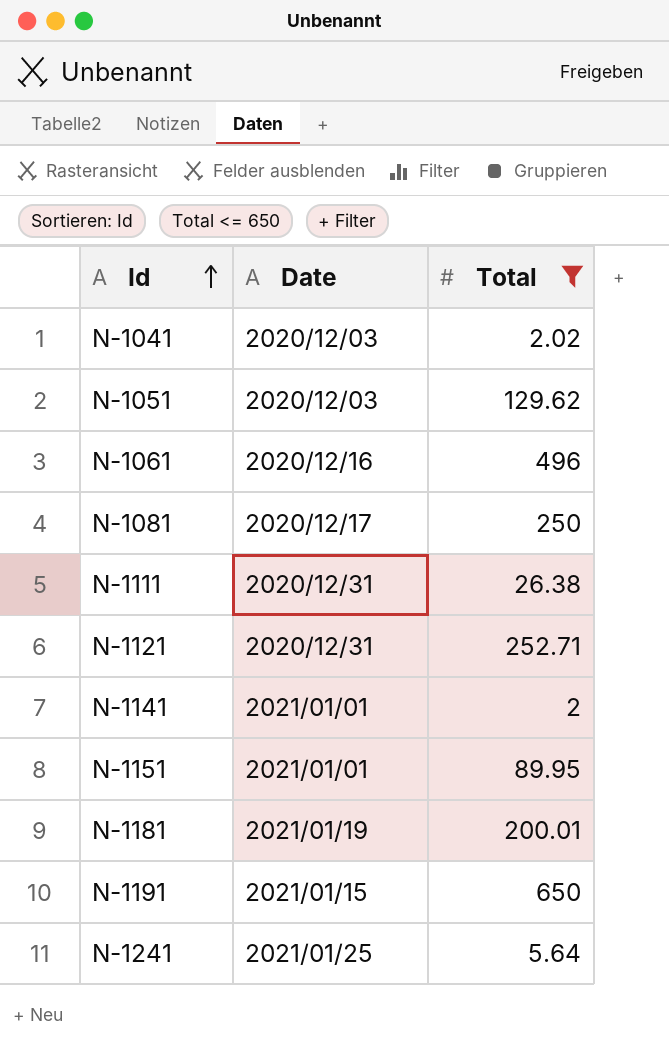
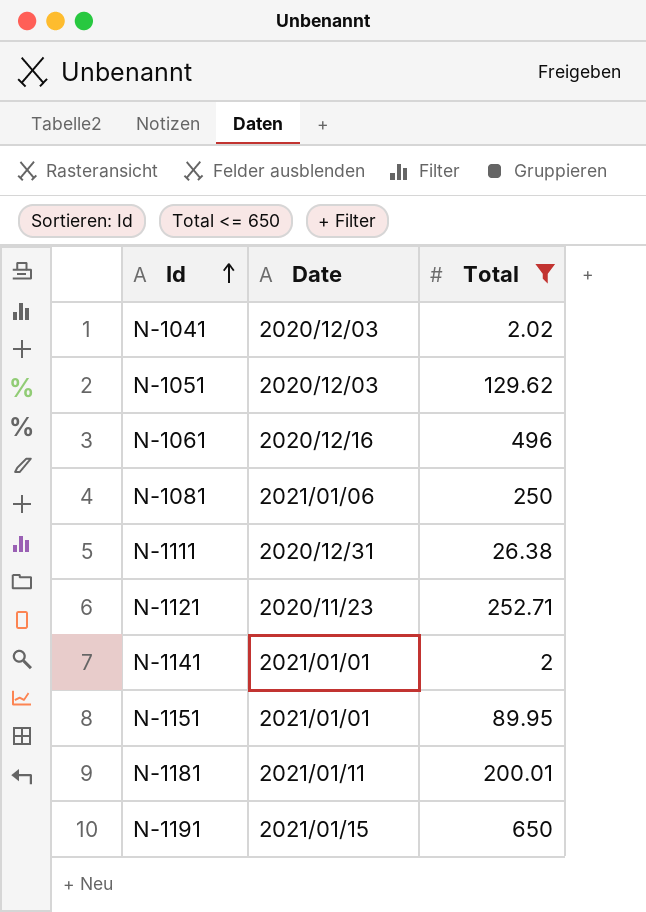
row N-1241: 2021/01/25 | 5.64 -> none
N-1081 | Date: 2020/12/17 -> 2021/01/06
N-1121 | Date: 2020/12/31 -> 2020/11/23
N-1181 | Date: 2021/01/19 -> 2021/01/11

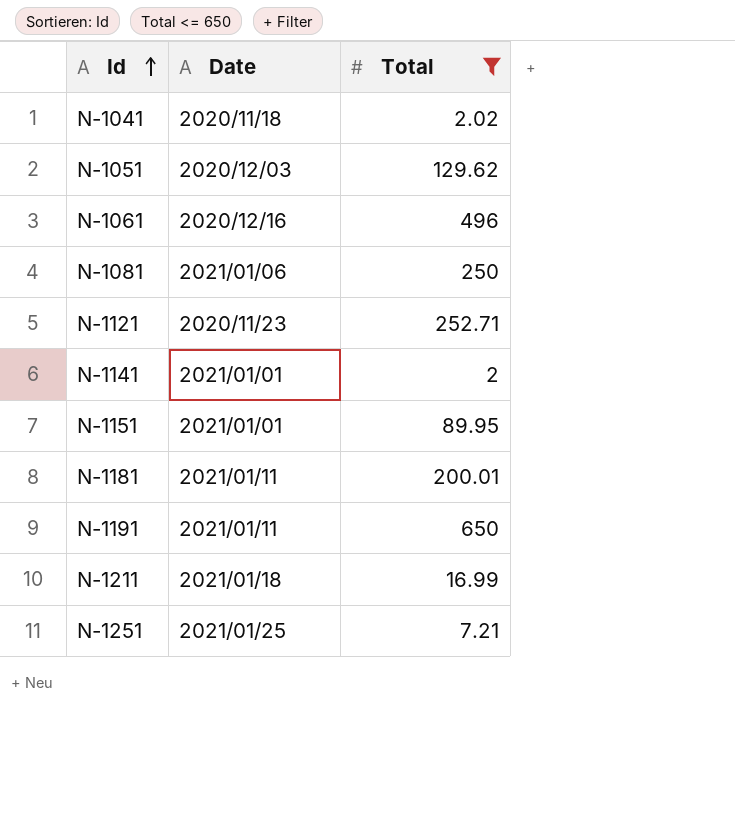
row N-1111: 2020/12/31 | 26.38 -> none
N-1041 | Date: 2020/12/03 -> 2020/11/18
N-1191 | Date: 2021/01/15 -> 2021/01/11
row N-1211: none -> 2021/01/18 | 16.99
row N-1251: none -> 2021/01/25 | 7.21

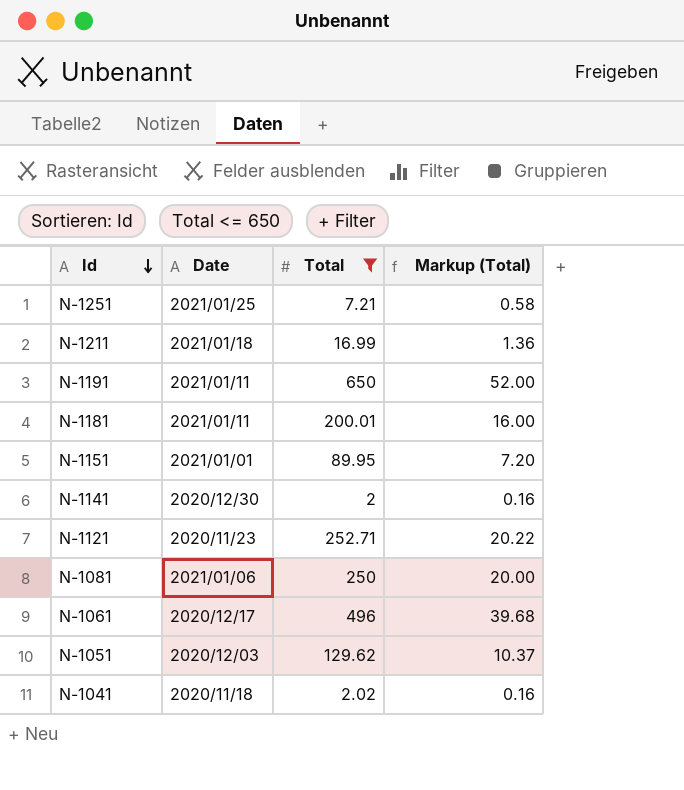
row order: Id ascending -> Id descending
column Markup (Total) | formula: none -> [Total] * 0.08
N-1141 | Date: 2021/01/01 -> 2020/12/30
N-1061 | Date: 2020/12/16 -> 2020/12/17

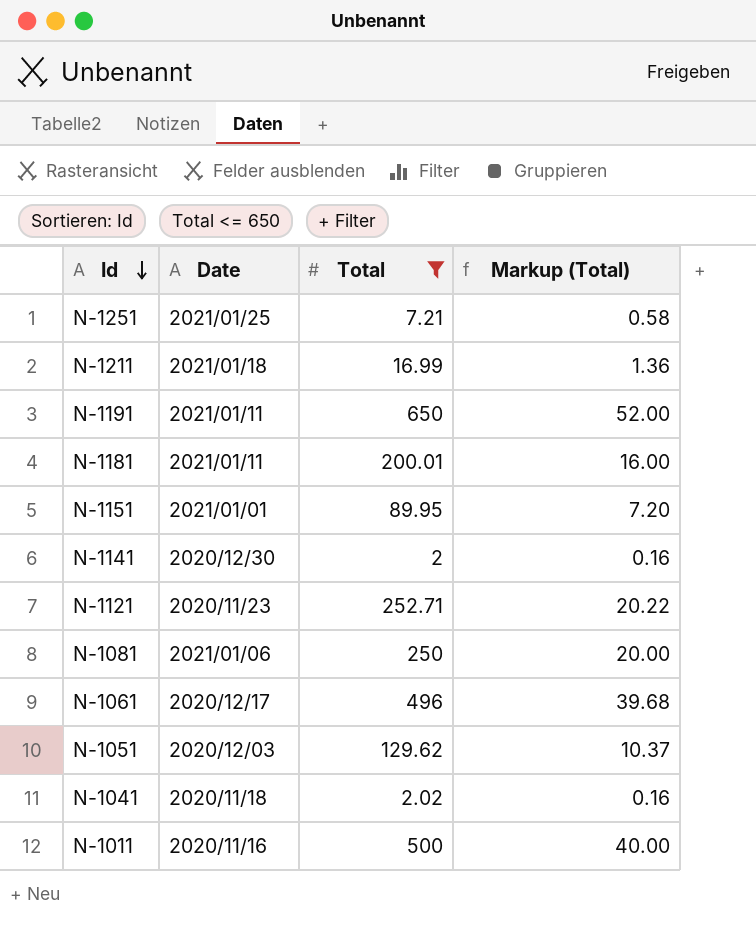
row N-1011: none -> 2020/11/16 | 500 | 40.00

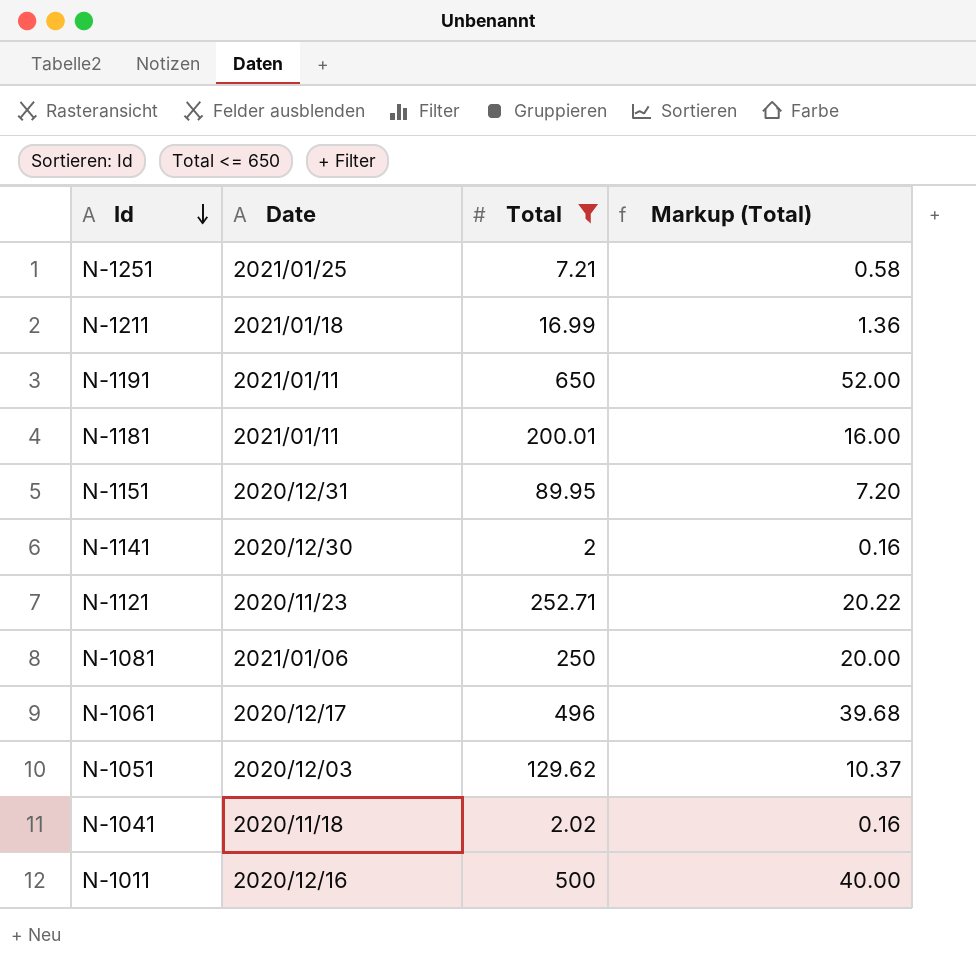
N-1151 | Date: 2021/01/01 -> 2020/12/31
N-1011 | Date: 2020/11/16 -> 2020/12/16

